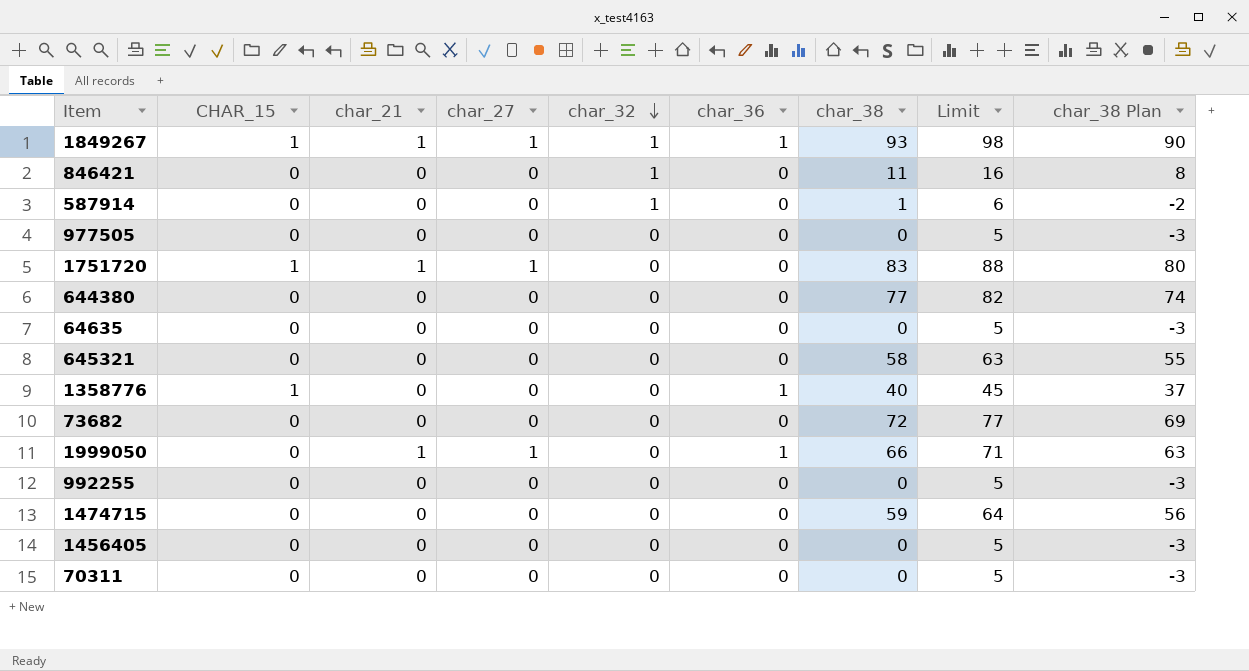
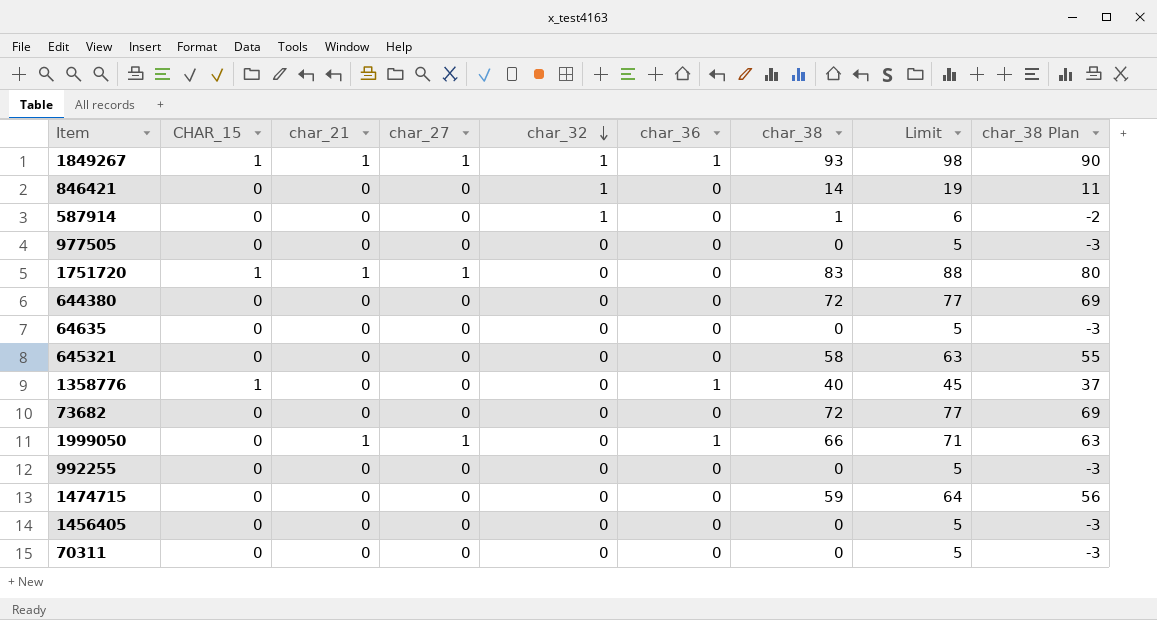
846421 | char_38: 11 -> 14
846421 | Limit: 16 -> 19
846421 | char_38 Plan: 8 -> 11
644380 | char_38: 77 -> 72
644380 | Limit: 82 -> 77
644380 | char_38 Plan: 74 -> 69

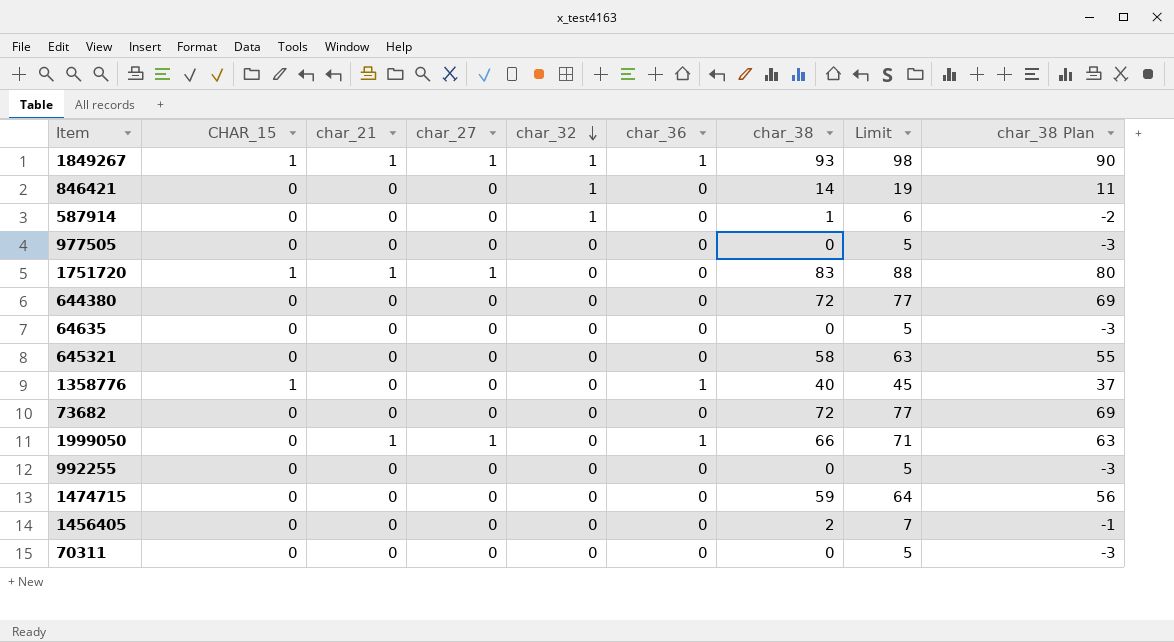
1456405 | char_38: 0 -> 2
1456405 | Limit: 5 -> 7
1456405 | char_38 Plan: -3 -> -1

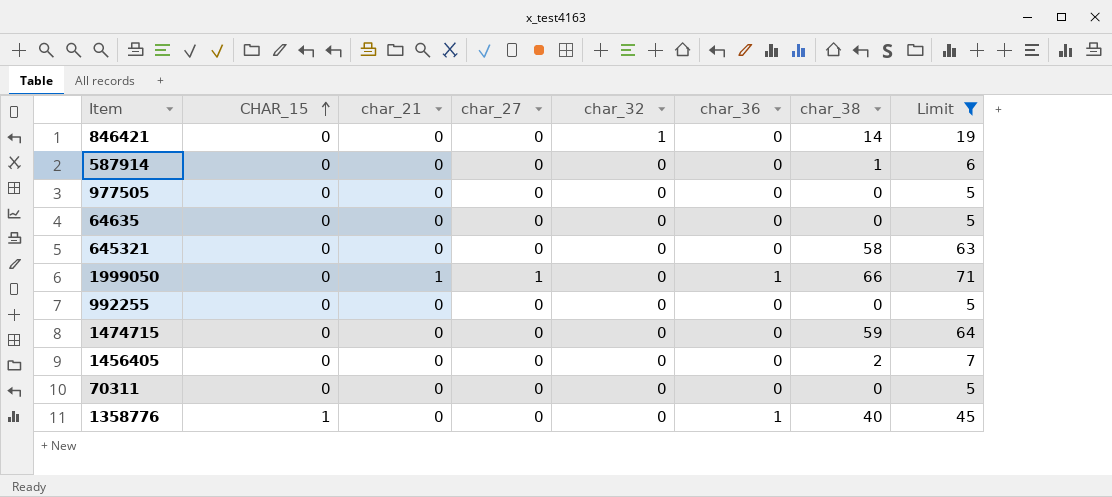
filter: none -> Limit <= 71
row order: char_32 descending -> CHAR_15 ascending
column char_38 Plan | formula: [char_38] - 3 -> none
587914 | char_32: 1 -> 0

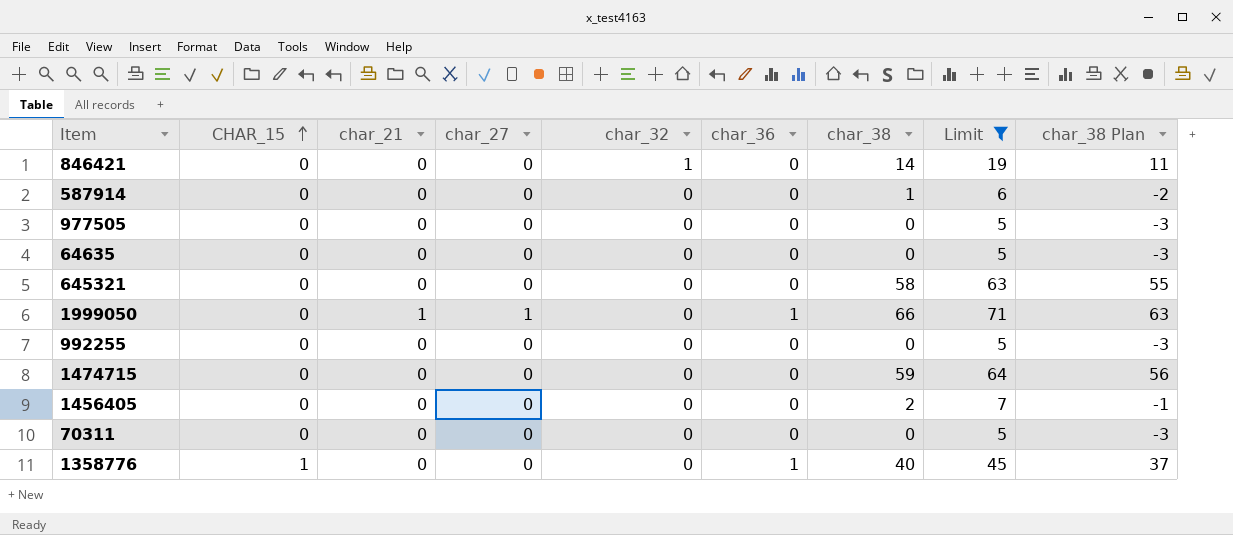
column char_38 Plan | formula: none -> [char_38] - 3

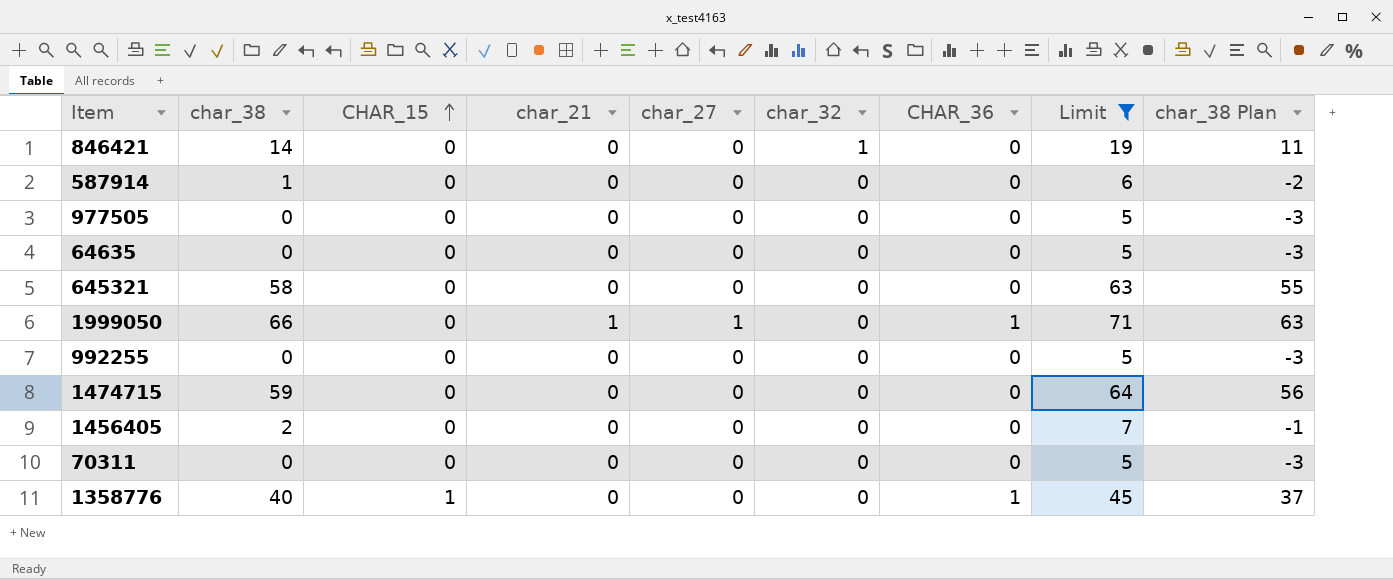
column char_38 | position: 7 -> 2
column name: char_36 -> CHAR_36

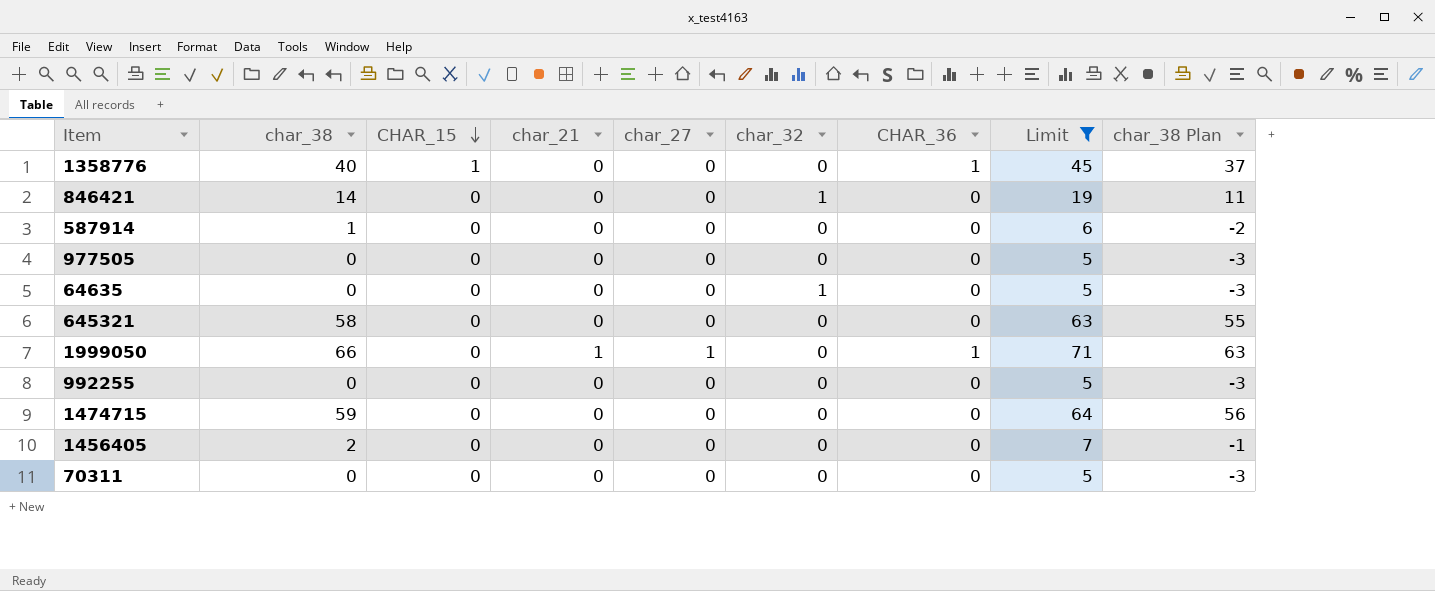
row order: CHAR_15 ascending -> CHAR_15 descending
64635 | char_32: 0 -> 1

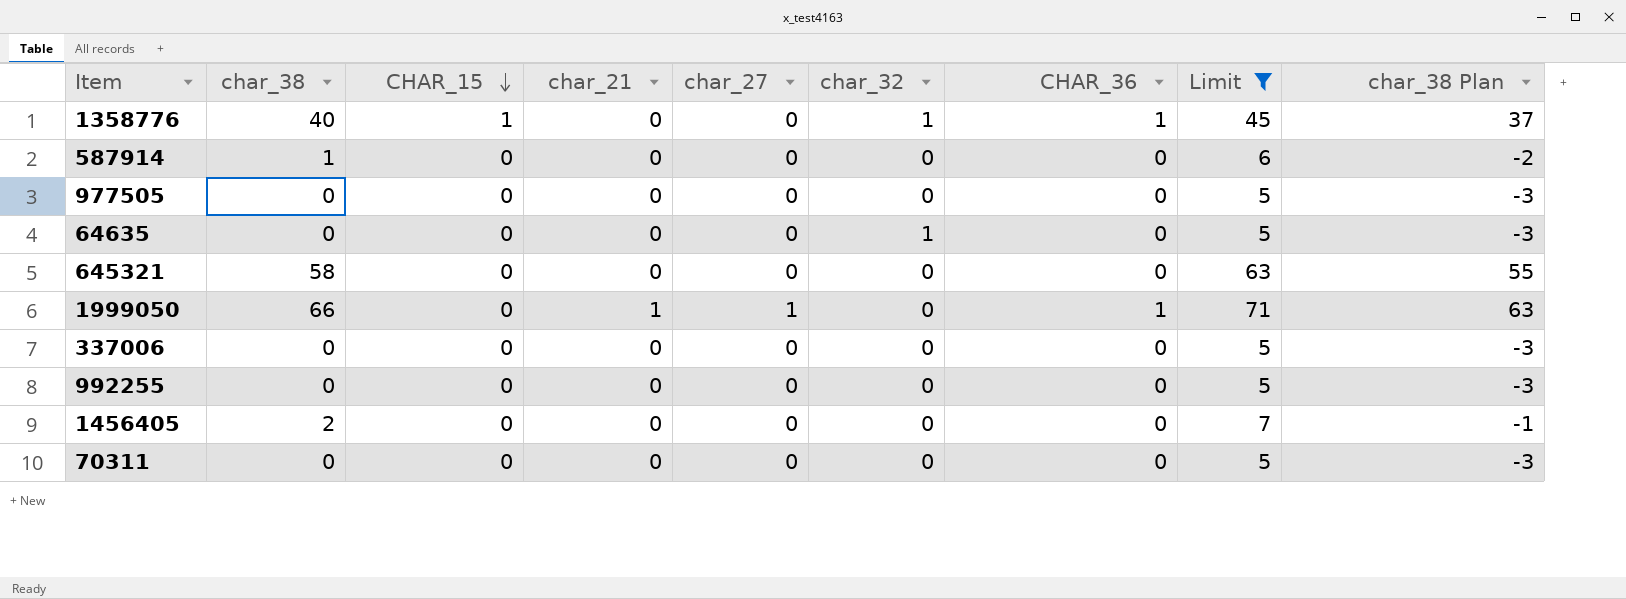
row 846421: 14 | 0 | 0 | 0 | 1 | 0 | 19 | 11 -> none
row 1474715: 59 | 0 | 0 | 0 | 0 | 0 | 64 | 56 -> none
1358776 | char_32: 0 -> 1
row 337006: none -> 0 | 0 | 0 | 0 | 0 | 0 | 5 | -3

